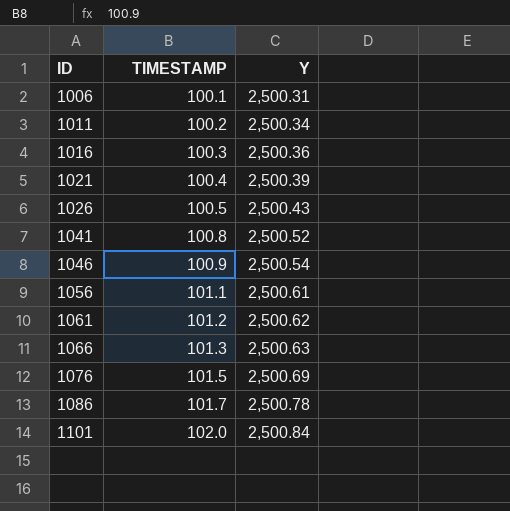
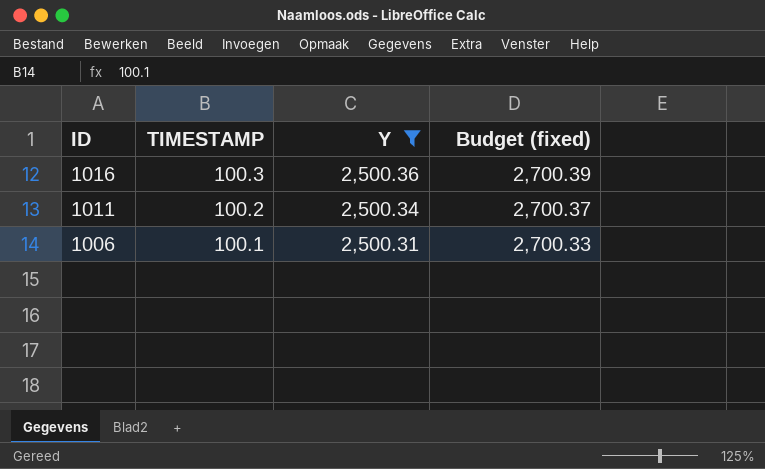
filter: none -> Y <= 2,500.36
row order: ID ascending -> ID descending
column Budget (fixed) | formula: none -> [Y] * 1.08

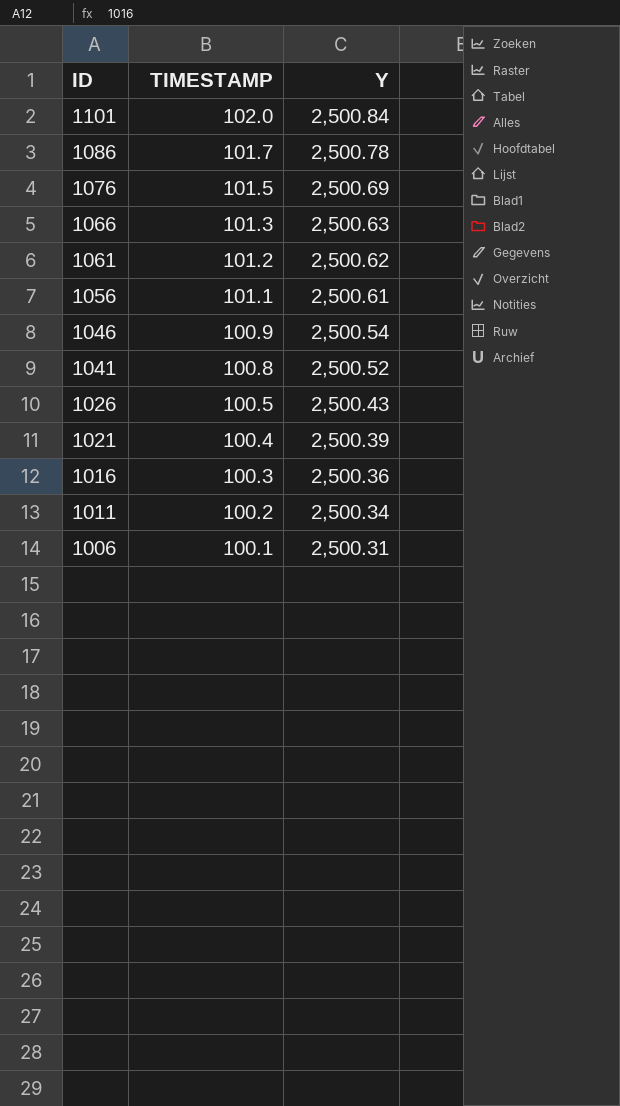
filter: Y <= 2,500.36 -> none
column Budget (fixed) | formula: [Y] * 1.08 -> none

